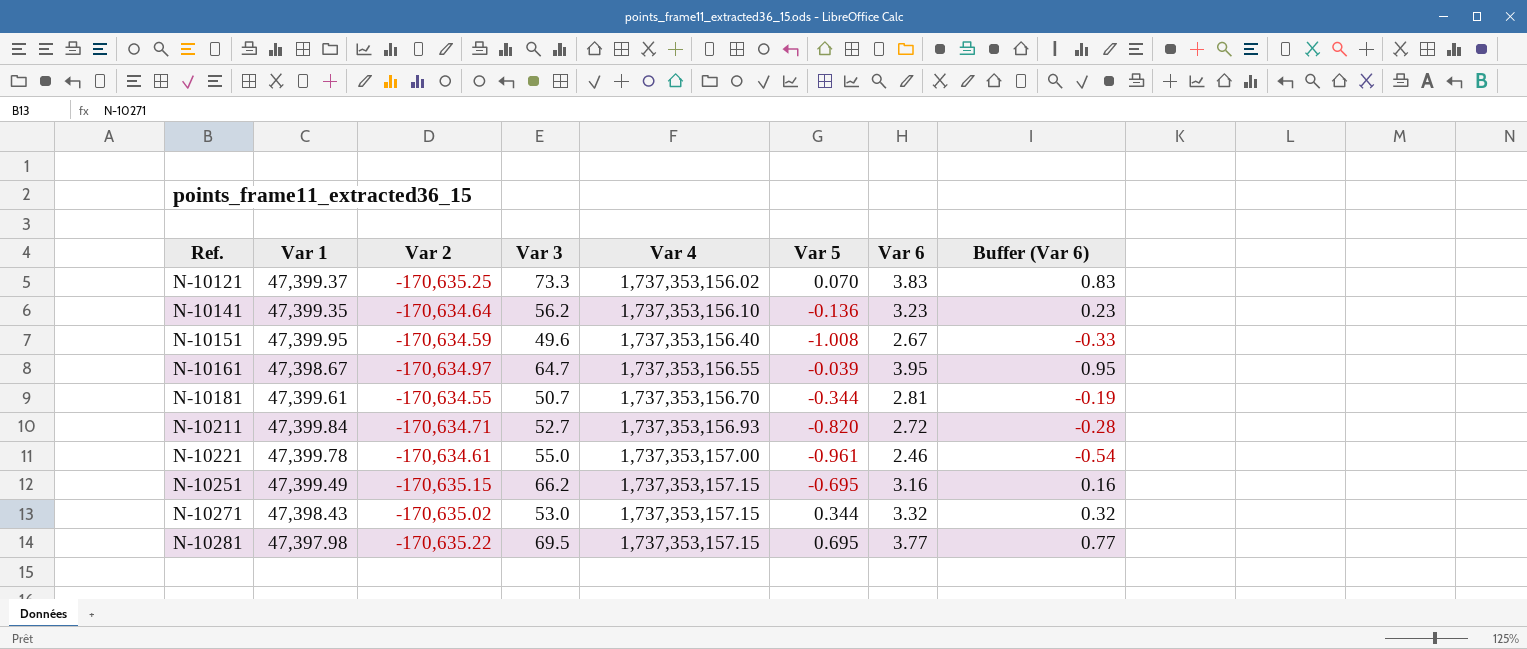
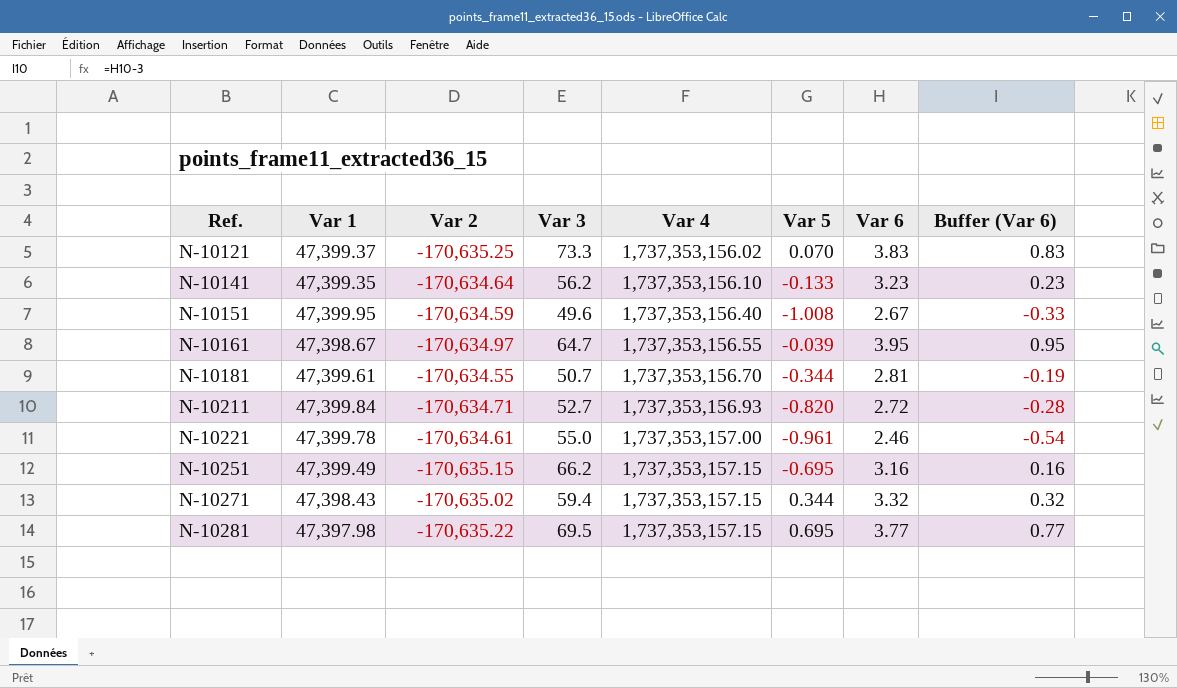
N-10141 | Var 5: -0.136 -> -0.133
N-10271 | Var 3: 53.0 -> 59.4

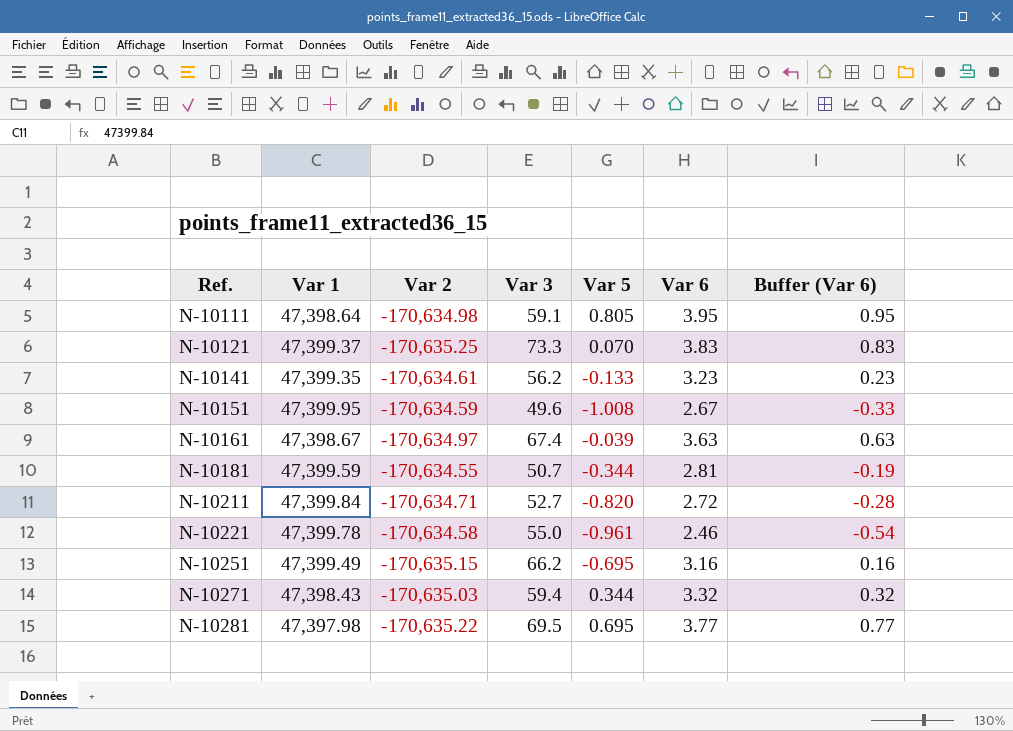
column Var 4 | position: 5 -> none
row N-10111: none -> 47,398.64 | -170,634.98 | 59.1 | 0.805 | 3.95 | 0.95
N-10141 | Var 2: -170,634.64 -> -170,634.61
N-10161 | Var 3: 64.7 -> 67.4
N-10161 | Var 6: 3.95 -> 3.63
N-10161 | Buffer (Var 6): 0.95 -> 0.63
N-10181 | Var 1: 47,399.61 -> 47,399.59
N-10221 | Var 2: -170,634.61 -> -170,634.58
N-10271 | Var 2: -170,635.02 -> -170,635.03

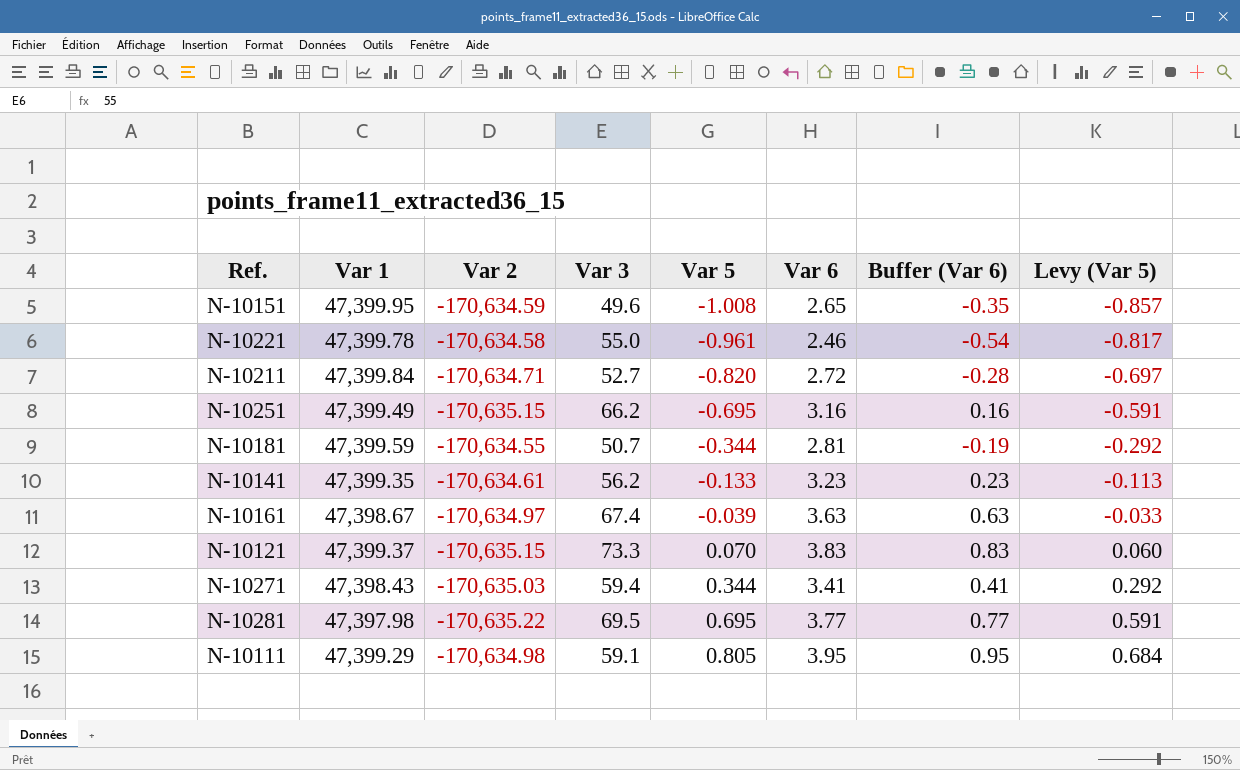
row order: Ref. ascending -> Var 5 ascending
column Levy (Var 5) | formula: none -> [Var 5] * 0.85
N-10151 | Var 6: 2.67 -> 2.65
N-10151 | Buffer (Var 6): -0.33 -> -0.35
N-10121 | Var 2: -170,635.25 -> -170,635.15
N-10271 | Var 6: 3.32 -> 3.41
N-10271 | Buffer (Var 6): 0.32 -> 0.41
N-10111 | Var 1: 47,398.64 -> 47,399.29

